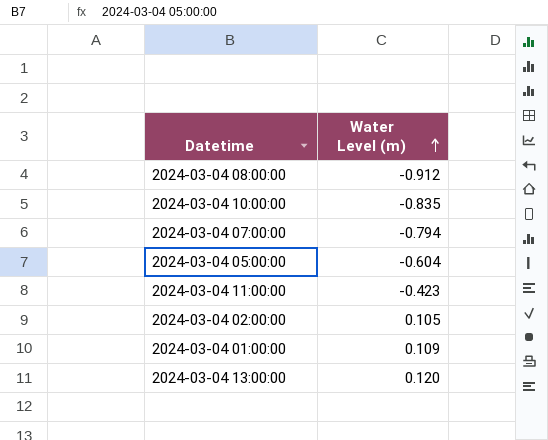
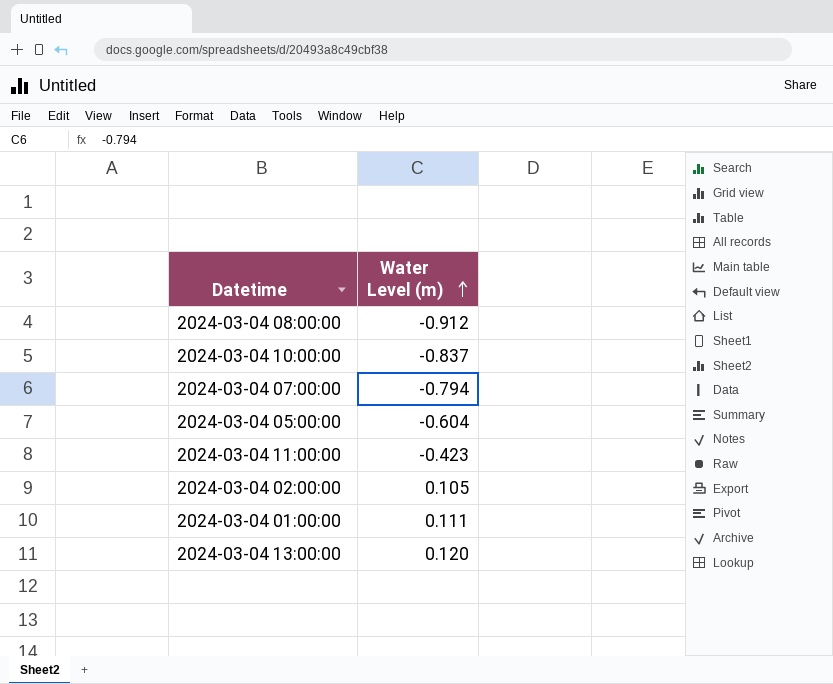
2024-03-04 10:00:00 | Water Level (m): -0.835 -> -0.837
2024-03-04 01:00:00 | Water Level (m): 0.109 -> 0.111

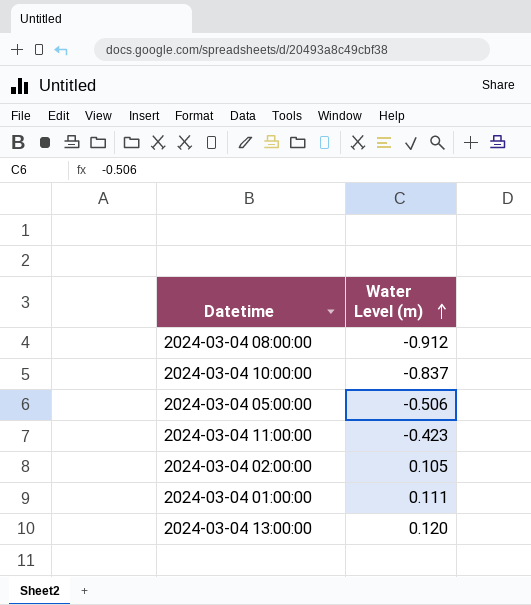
row 2024-03-04 07:00:00: -0.794 -> none
2024-03-04 05:00:00 | Water Level (m): -0.604 -> -0.506

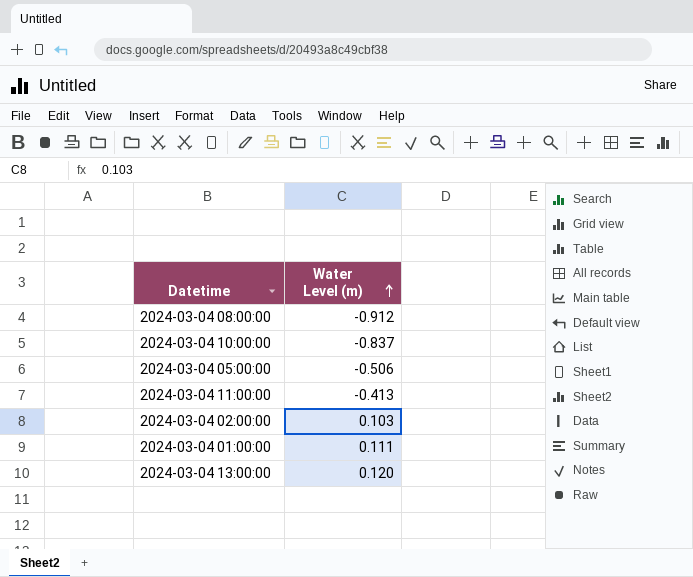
2024-03-04 11:00:00 | Water Level (m): -0.423 -> -0.413
2024-03-04 02:00:00 | Water Level (m): 0.105 -> 0.103

